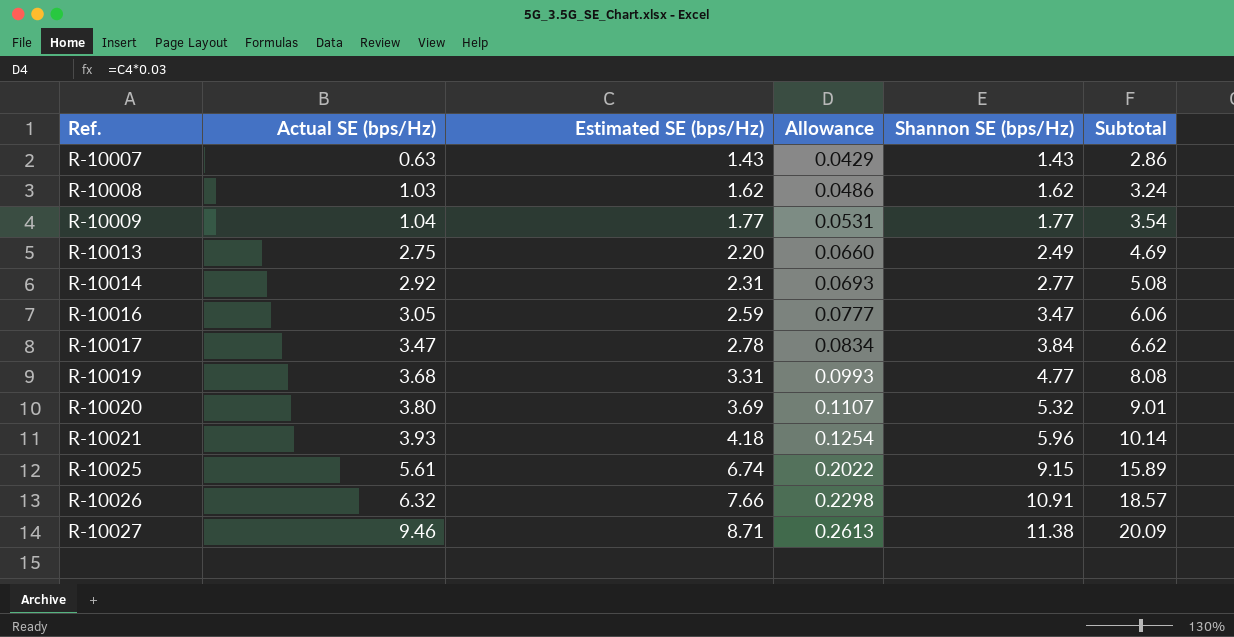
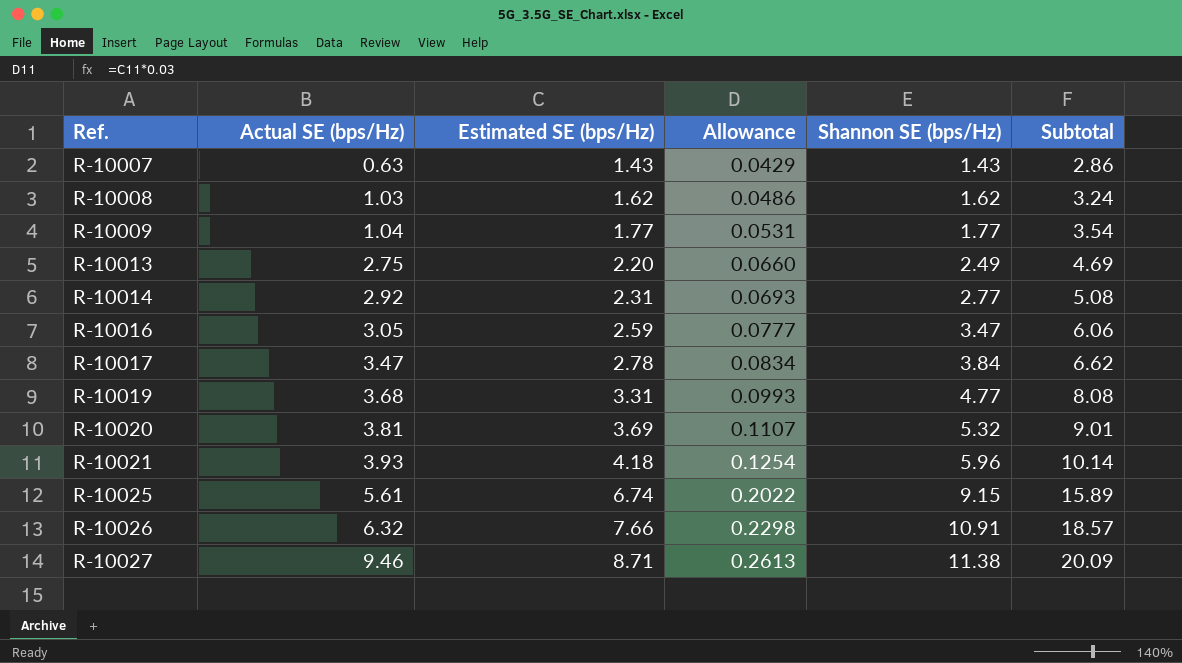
R-10020 | Actual SE (bps/Hz): 3.80 -> 3.81

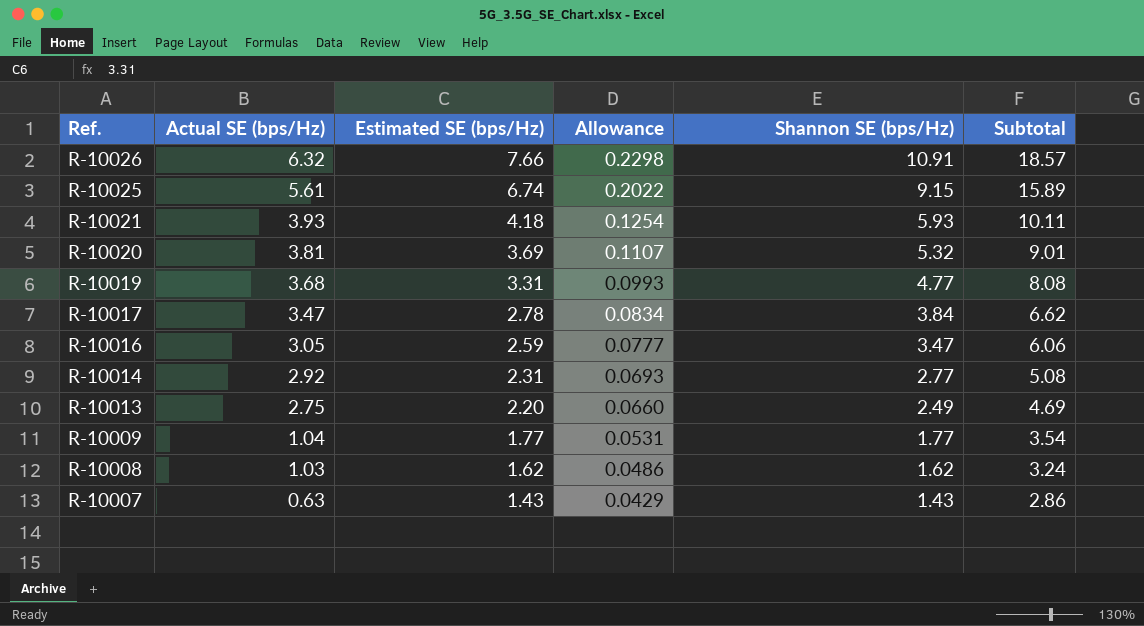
row order: Ref. ascending -> Ref. descending
row R-10027: 9.46 | 8.71 | 0.2613 | 11.38 | 20.09 -> none
R-10021 | Shannon SE (bps/Hz): 5.96 -> 5.93
R-10021 | Subtotal: 10.14 -> 10.11

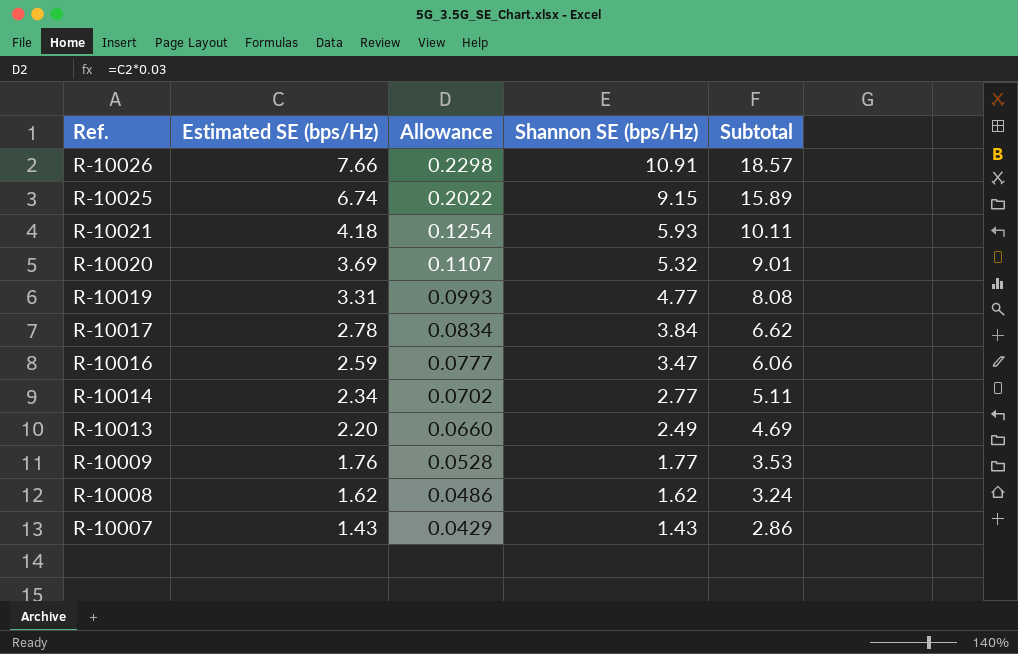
column Actual SE (bps/Hz) | position: 2 -> none
R-10014 | Estimated SE (bps/Hz): 2.31 -> 2.34
R-10014 | Allowance: 0.0693 -> 0.0702
R-10014 | Subtotal: 5.08 -> 5.11
R-10009 | Estimated SE (bps/Hz): 1.77 -> 1.76
R-10009 | Allowance: 0.0531 -> 0.0528
R-10009 | Subtotal: 3.54 -> 3.53

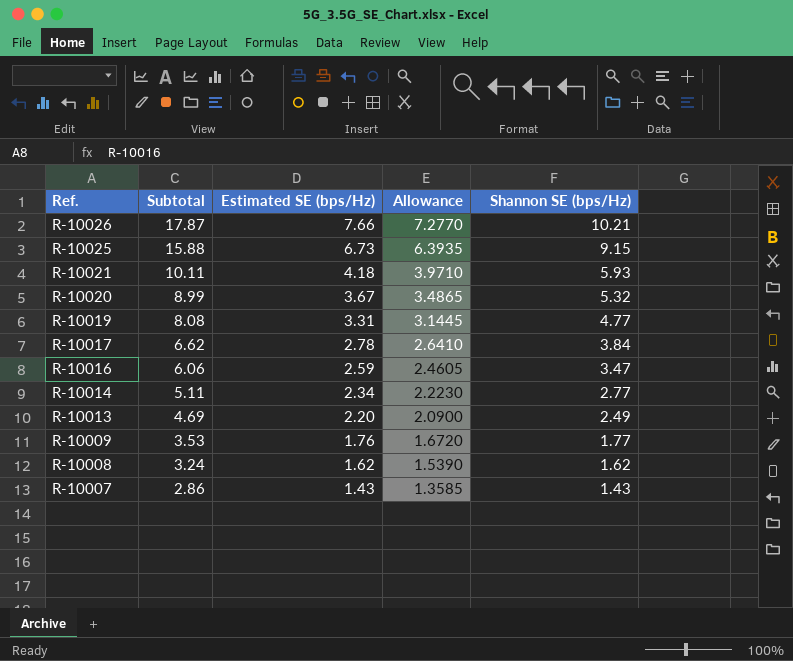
column Subtotal | position: 5 -> 2
column Allowance | formula: [Estimated SE (bps/Hz)] * 0.03 -> [Estimated SE (bps/Hz)] * 0.95
R-10026 | Subtotal: 18.57 -> 17.87
R-10026 | Shannon SE (bps/Hz): 10.91 -> 10.21
R-10025 | Subtotal: 15.89 -> 15.88
R-10025 | Estimated SE (bps/Hz): 6.74 -> 6.73
R-10020 | Subtotal: 9.01 -> 8.99
R-10020 | Estimated SE (bps/Hz): 3.69 -> 3.67

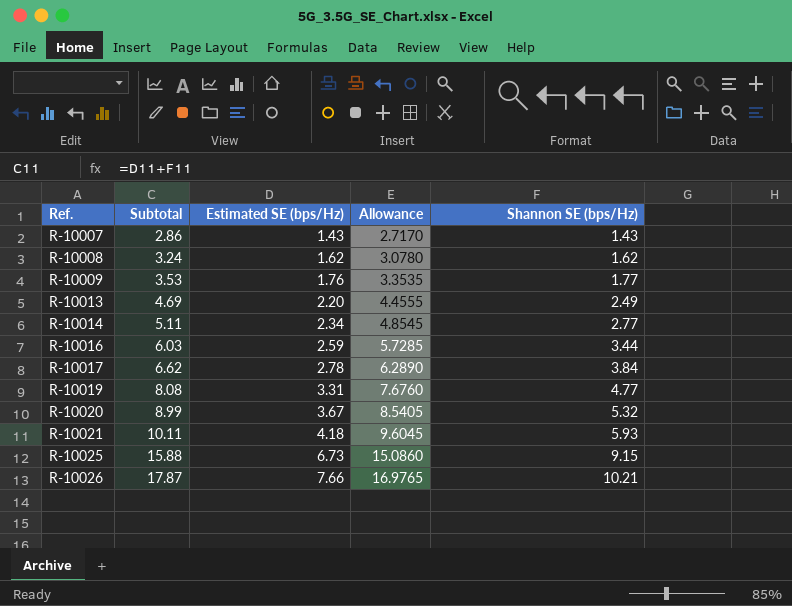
row order: Ref. descending -> Ref. ascending
column Allowance | formula: [Estimated SE (bps/Hz)] * 0.95 -> [Subtotal] * 0.95
R-10016 | Subtotal: 6.06 -> 6.03
R-10016 | Shannon SE (bps/Hz): 3.47 -> 3.44

